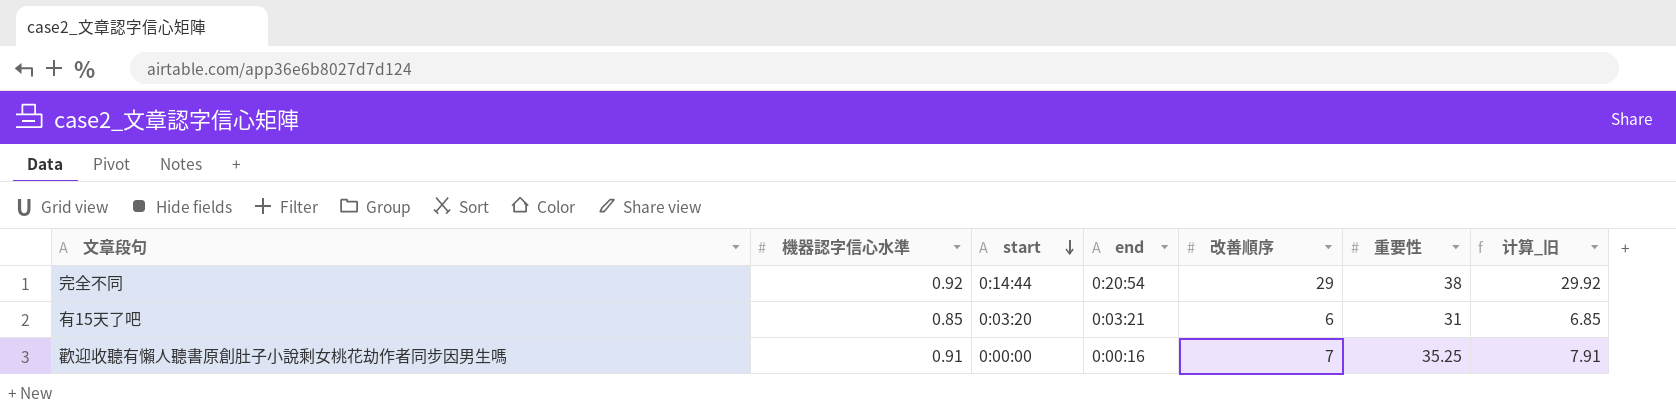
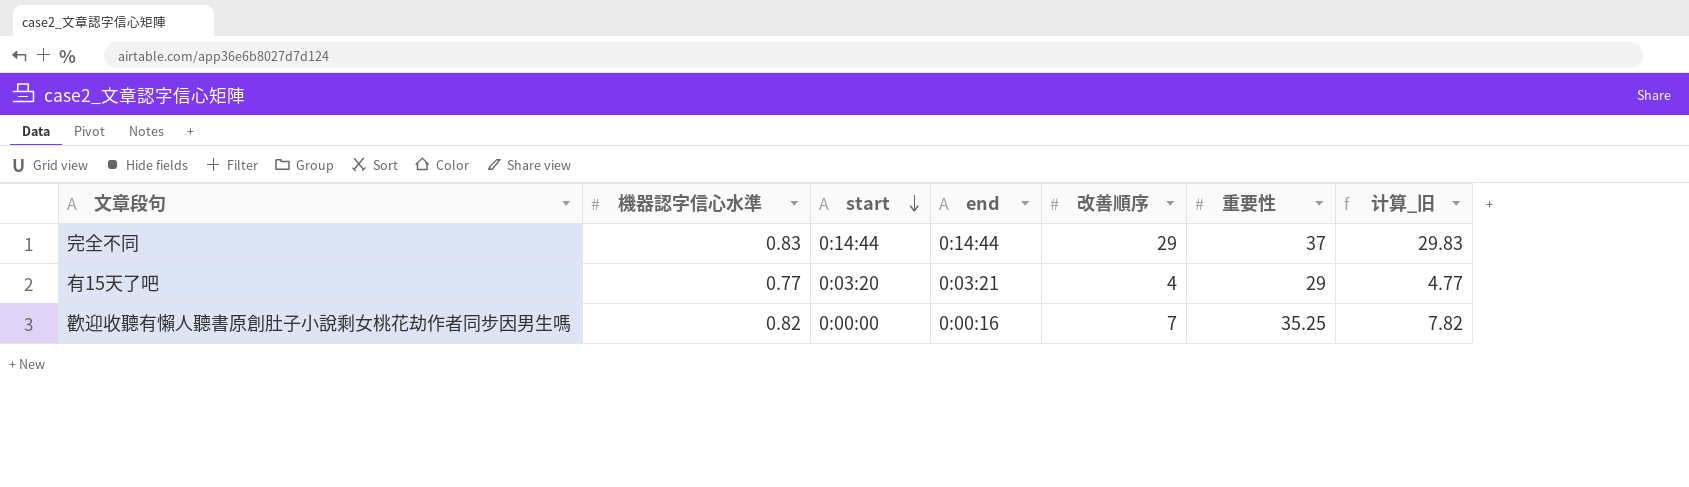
完全不同 | 機器認字信心水準: 0.92 -> 0.83
完全不同 | end: 0:20:54 -> 0:14:44
完全不同 | 重要性: 38 -> 37
完全不同 | 计算_旧: 29.92 -> 29.83
有15天了吧 | 機器認字信心水準: 0.85 -> 0.77
有15天了吧 | 改善順序: 6 -> 4
有15天了吧 | 重要性: 31 -> 29
有15天了吧 | 计算_旧: 6.85 -> 4.77
歡迎收聽有懶人聽書原創肚子小說剩女桃花劫作者同步因男生嗎 | 機器認字信心水準: 0.91 -> 0.82
歡迎收聽有懶人聽書原創肚子小說剩女桃花劫作者同步因男生嗎 | 计算_旧: 7.91 -> 7.82

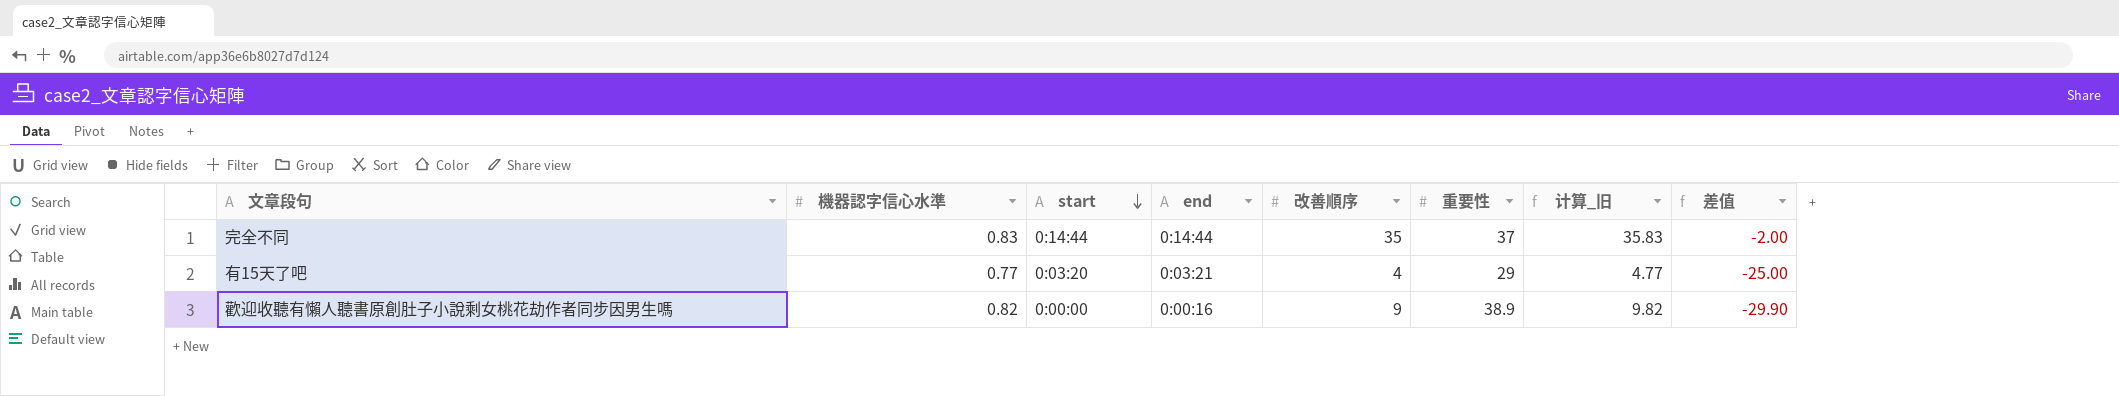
column 差值 | formula: none -> [改善順序] - [重要性]
完全不同 | 改善順序: 29 -> 35
完全不同 | 计算_旧: 29.83 -> 35.83
歡迎收聽有懶人聽書原創肚子小說剩女桃花劫作者同步因男生嗎 | 改善順序: 7 -> 9
歡迎收聽有懶人聽書原創肚子小說剩女桃花劫作者同步因男生嗎 | 重要性: 35.25 -> 38.9
歡迎收聽有懶人聽書原創肚子小說剩女桃花劫作者同步因男生嗎 | 计算_旧: 7.82 -> 9.82

